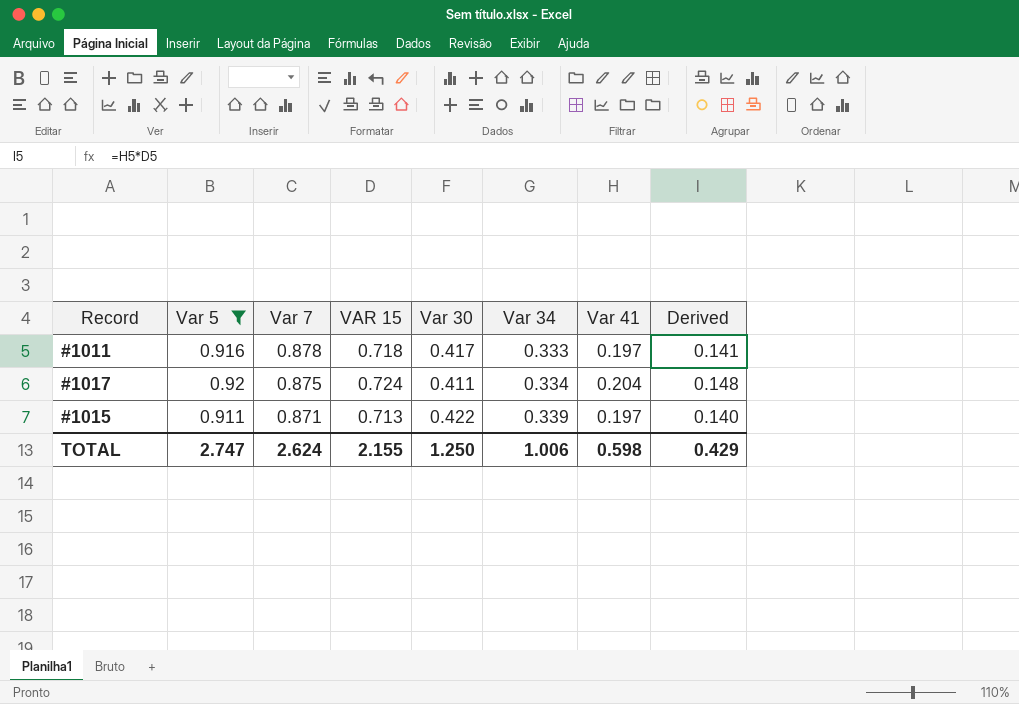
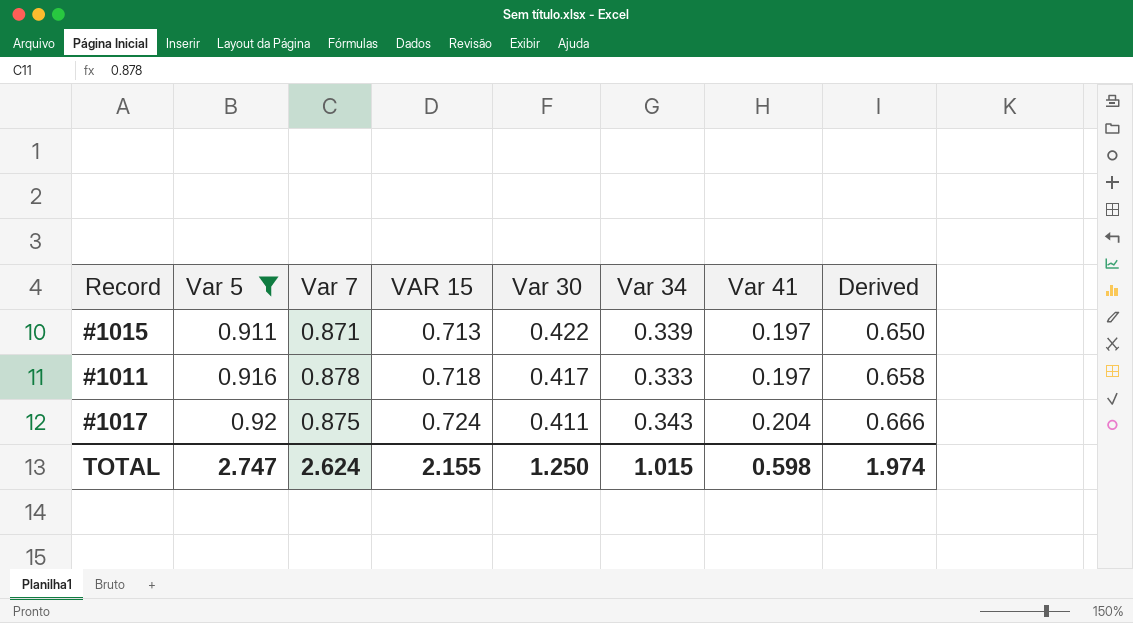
row order: Var 7 descending -> Var 5 ascending
column Derived | formula: [VAR 15] * [Var 41] -> [Var 5] * [VAR 15]
#1017 | Var 34: 0.334 -> 0.343
TOTAL | Var 34: 1.006 -> 1.015
TOTAL | Derived: 0.429 -> 1.974

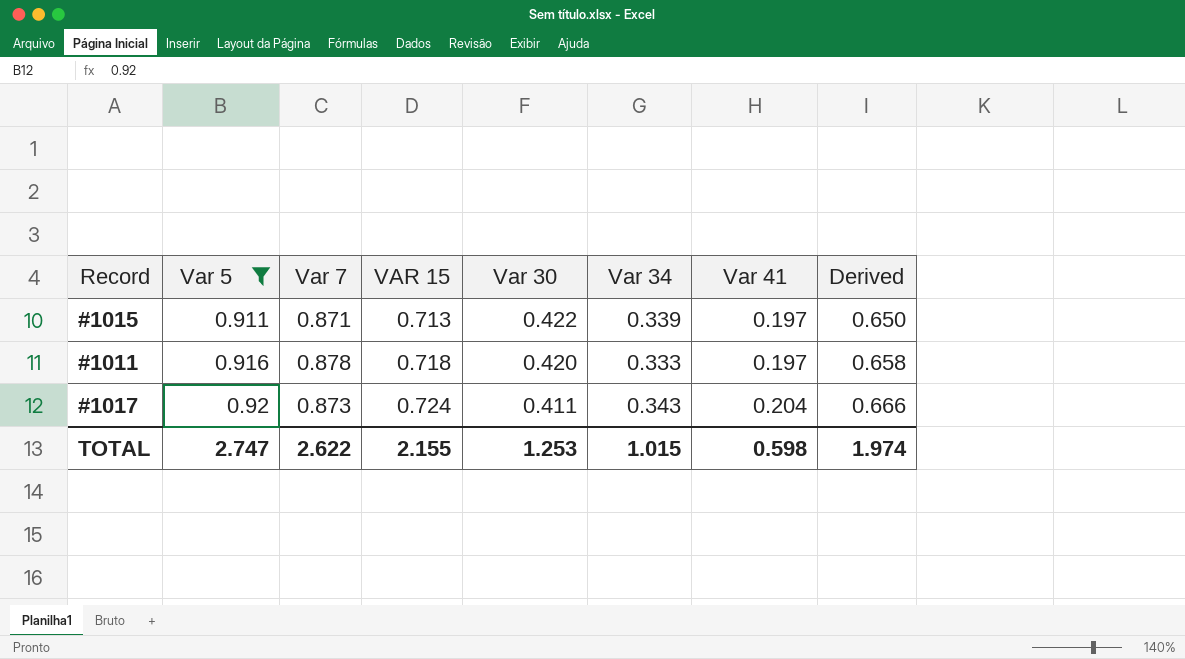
#1011 | Var 30: 0.417 -> 0.420
#1017 | Var 7: 0.875 -> 0.873
TOTAL | Var 7: 2.624 -> 2.622
TOTAL | Var 30: 1.250 -> 1.253

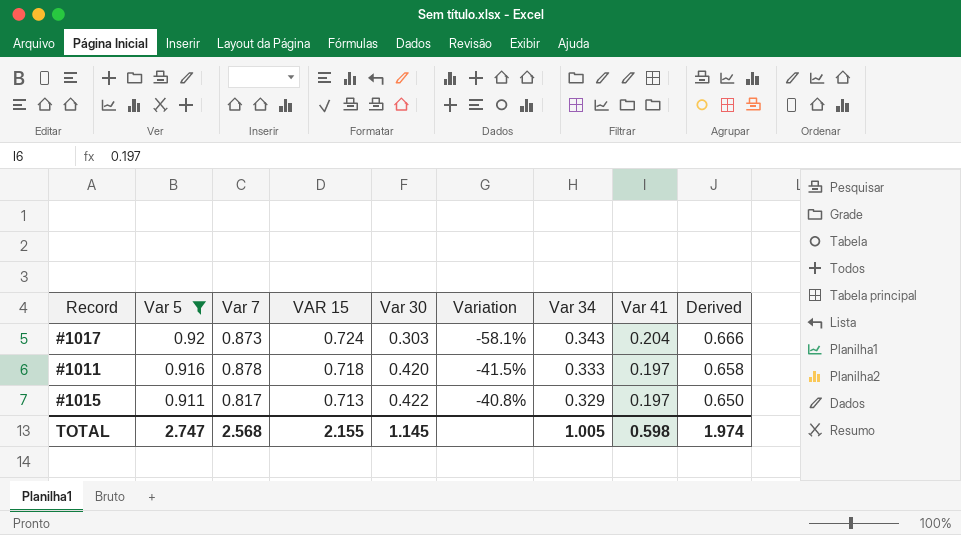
row order: Var 5 ascending -> Var 5 descending
column Variation | formula: none -> ([Var 30] - [VAR 15]) / [VAR 15]
#1017 | Var 30: 0.411 -> 0.303
#1015 | Var 7: 0.871 -> 0.817
#1015 | Var 34: 0.339 -> 0.329
TOTAL | Var 7: 2.622 -> 2.568
TOTAL | Var 30: 1.253 -> 1.145
TOTAL | Var 34: 1.015 -> 1.005

